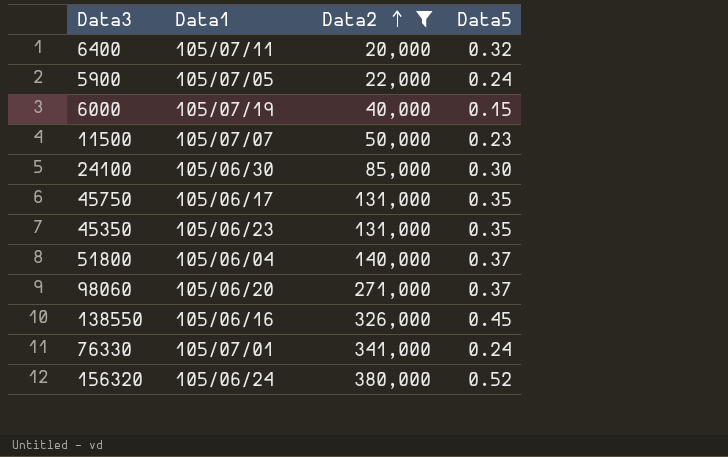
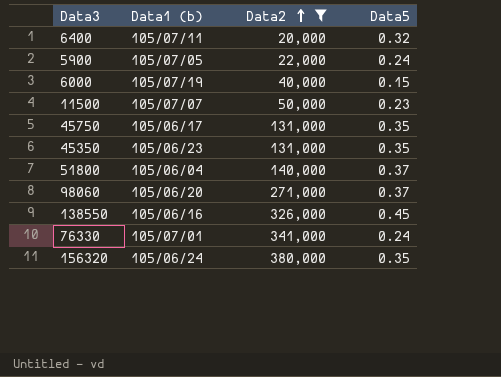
column name: Data1 -> Data1 (b)
row 24100: 105/06/30 | 85,000 | 0.30 -> none
156320 | Data5: 0.52 -> 0.35

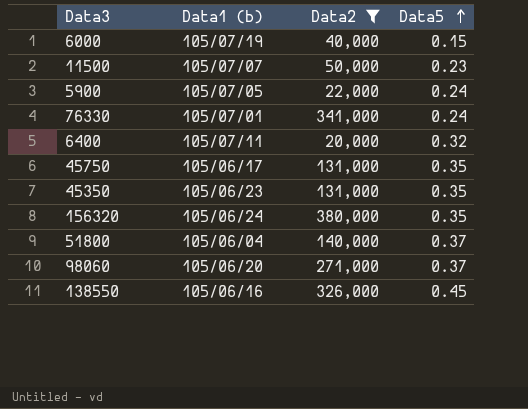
row order: Data2 ascending -> Data5 ascending

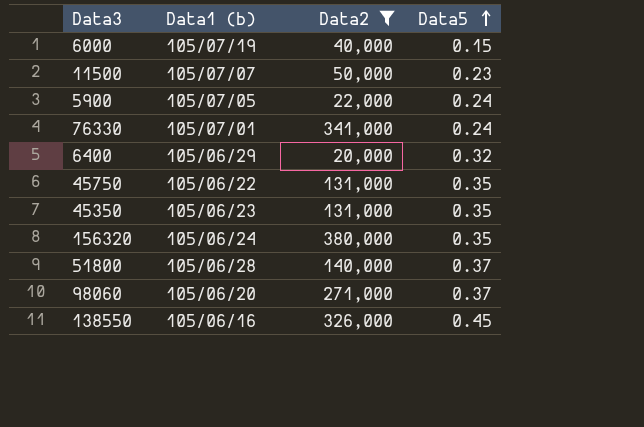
6400 | Data1 (b): 105/07/11 -> 105/06/29
45750 | Data1 (b): 105/06/17 -> 105/06/22
51800 | Data1 (b): 105/06/04 -> 105/06/28

